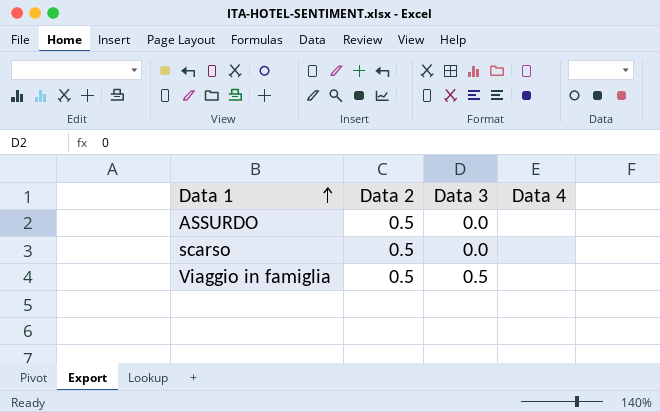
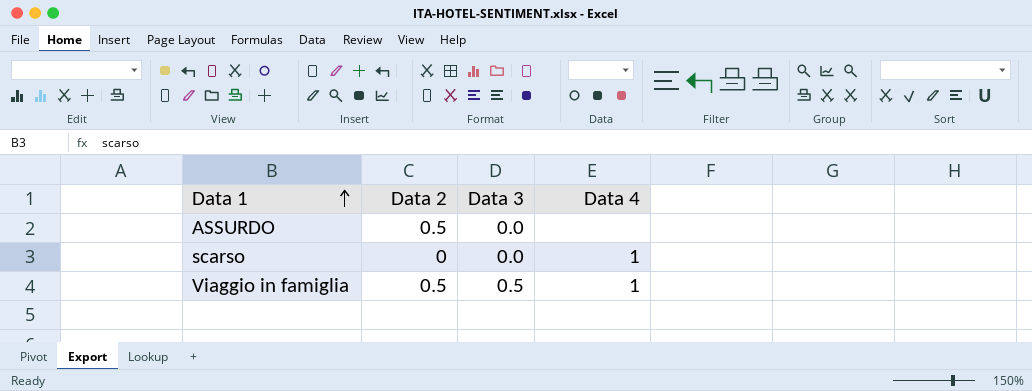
scarso | Data 2: 0.5 -> 0
scarso | Data 4: none -> 1
Viaggio in famiglia | Data 4: none -> 1

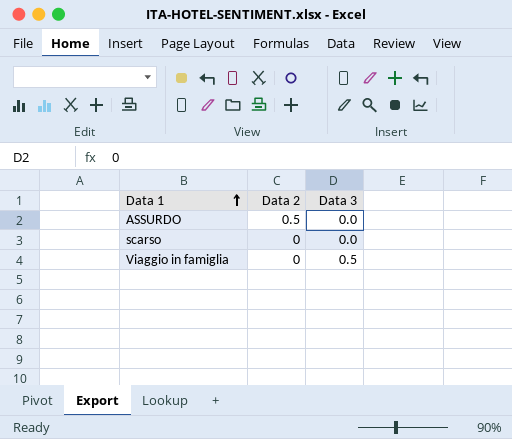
column Data 4 | position: 4 -> none
Viaggio in famiglia | Data 2: 0.5 -> 0

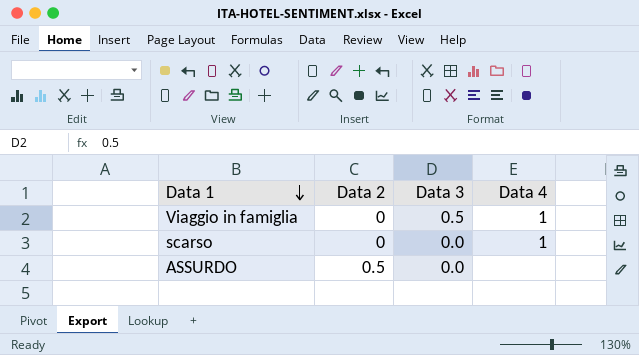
row order: Data 1 ascending -> Data 1 descending
column Data 4 | position: none -> 4

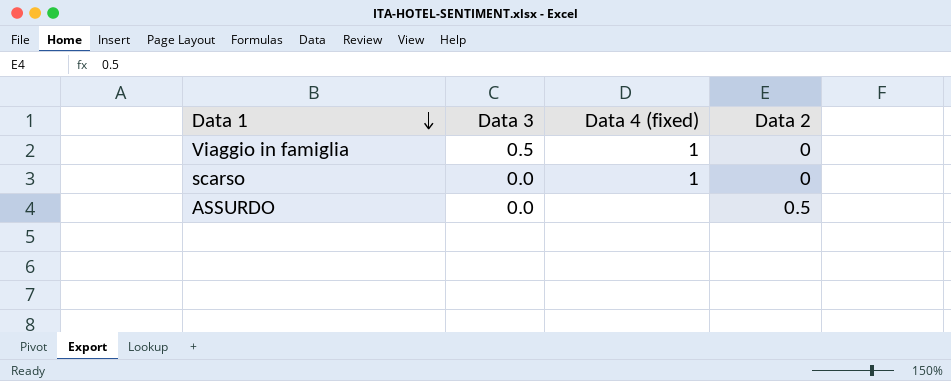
column name: Data 4 -> Data 4 (fixed)
column Data 2 | position: 2 -> 4

